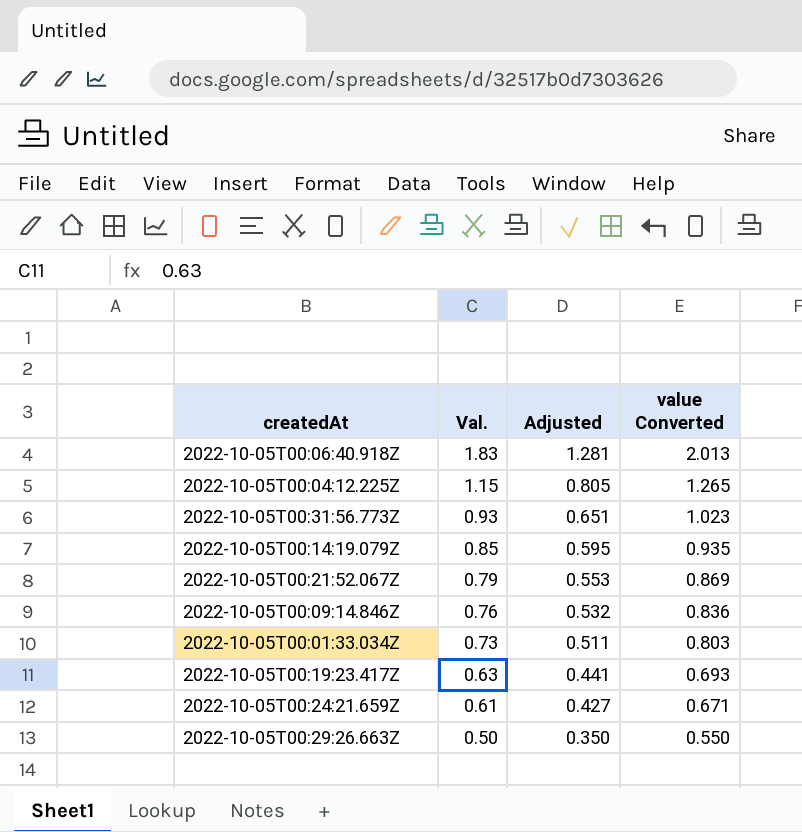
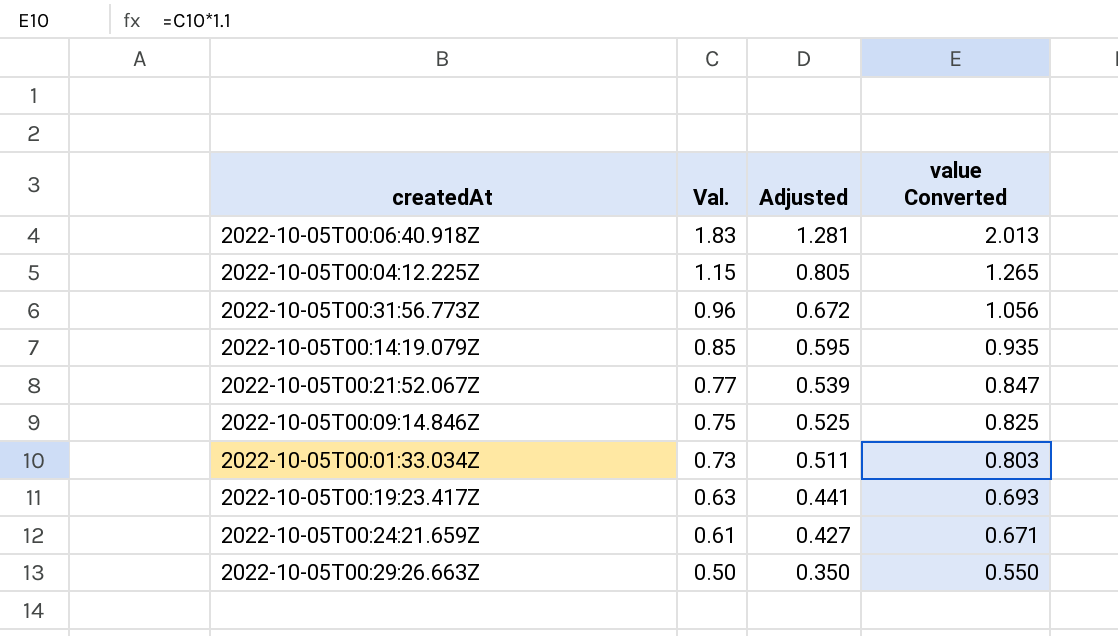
2022-10-05T00:31:56.773Z | Val.: 0.93 -> 0.96
2022-10-05T00:31:56.773Z | Adjusted: 0.651 -> 0.672
2022-10-05T00:31:56.773Z | value Converted: 1.023 -> 1.056
2022-10-05T00:21:52.067Z | Val.: 0.79 -> 0.77
2022-10-05T00:21:52.067Z | Adjusted: 0.553 -> 0.539
2022-10-05T00:21:52.067Z | value Converted: 0.869 -> 0.847
2022-10-05T00:09:14.846Z | Val.: 0.76 -> 0.75
2022-10-05T00:09:14.846Z | Adjusted: 0.532 -> 0.525
2022-10-05T00:09:14.846Z | value Converted: 0.836 -> 0.825

